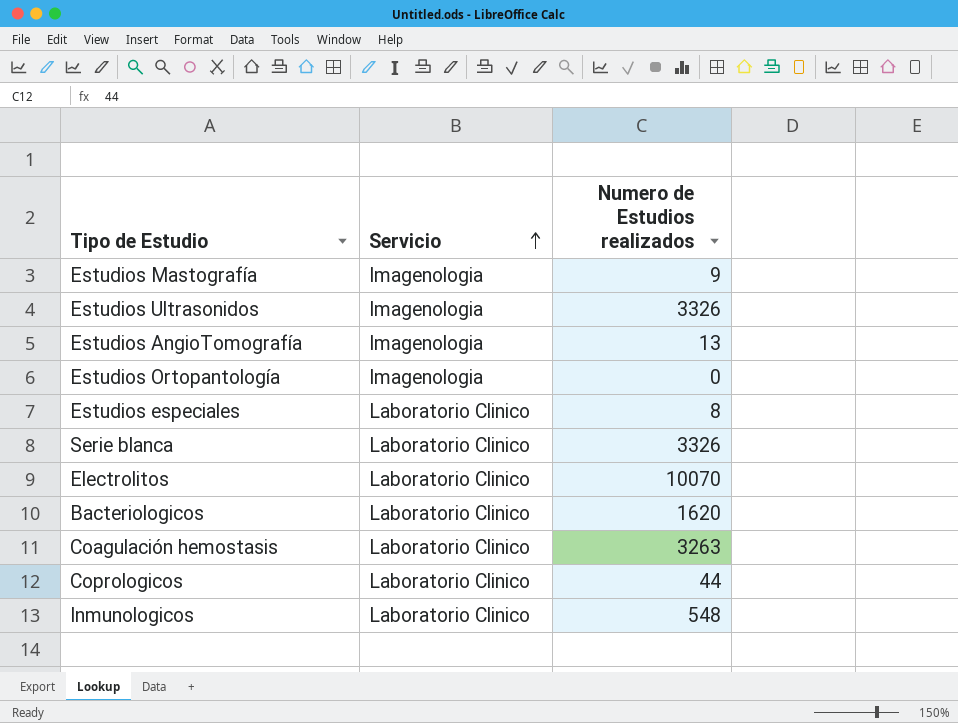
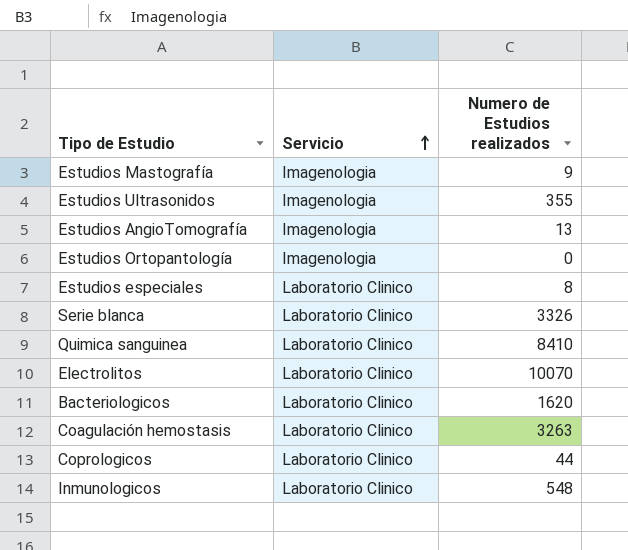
Estudios Ultrasonidos | Numero de Estudios realizados: 3326 -> 355
row Quimica sanguinea: none -> Laboratorio Clinico | 8410

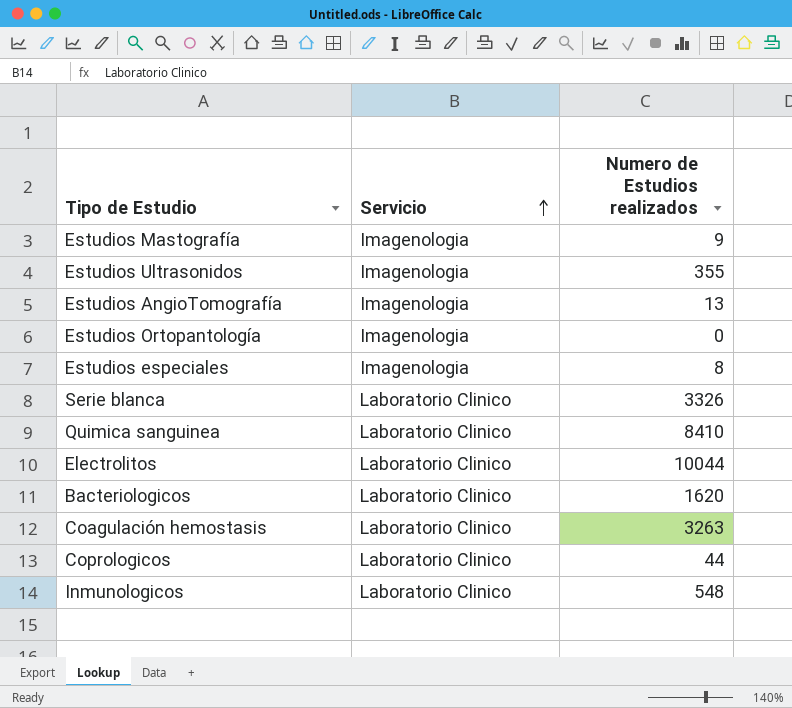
Estudios especiales | Servicio: Laboratorio Clinico -> Imagenologia
Electrolitos | Numero de Estudios realizados: 10070 -> 10044

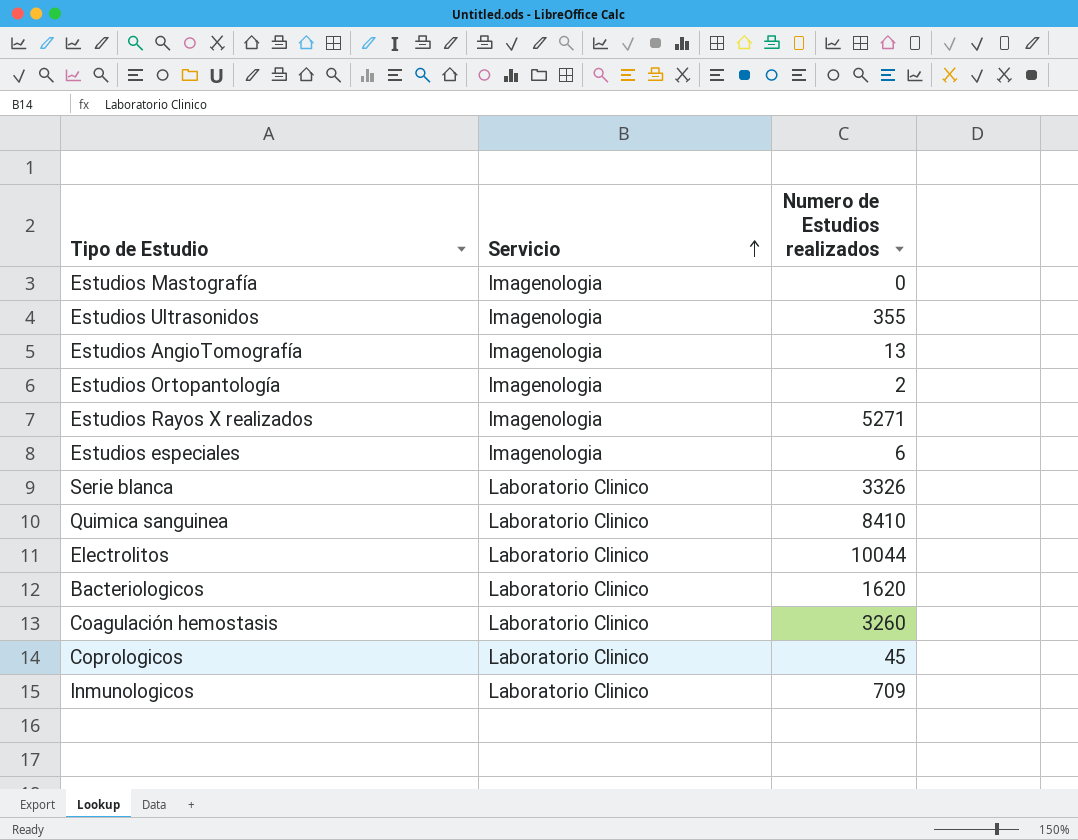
Estudios Mastografía | Numero de Estudios realizados: 9 -> 0
Estudios Ortopantología | Numero de Estudios realizados: 0 -> 2
row Estudios Rayos X realizados: none -> Imagenologia | 5271
Estudios especiales | Numero de Estudios realizados: 8 -> 6
Coagulación hemostasis | Numero de Estudios realizados: 3263 -> 3260
Coprologicos | Numero de Estudios realizados: 44 -> 45
Inmunologicos | Numero de Estudios realizados: 548 -> 709

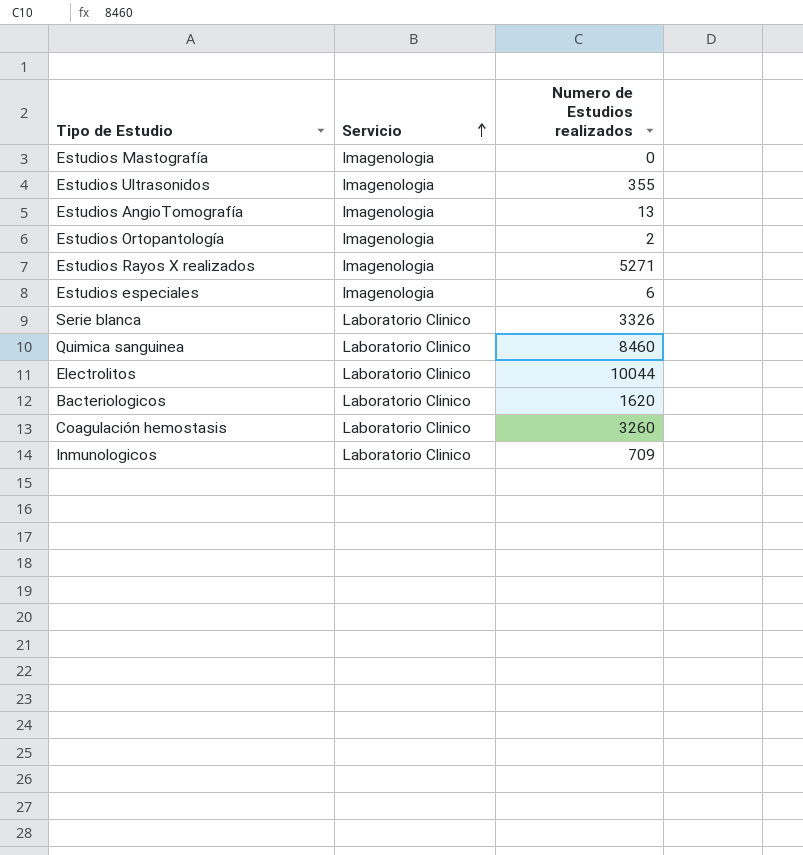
row Coprologicos: Laboratorio Clinico | 45 -> none
Quimica sanguinea | Numero de Estudios realizados: 8410 -> 8460

